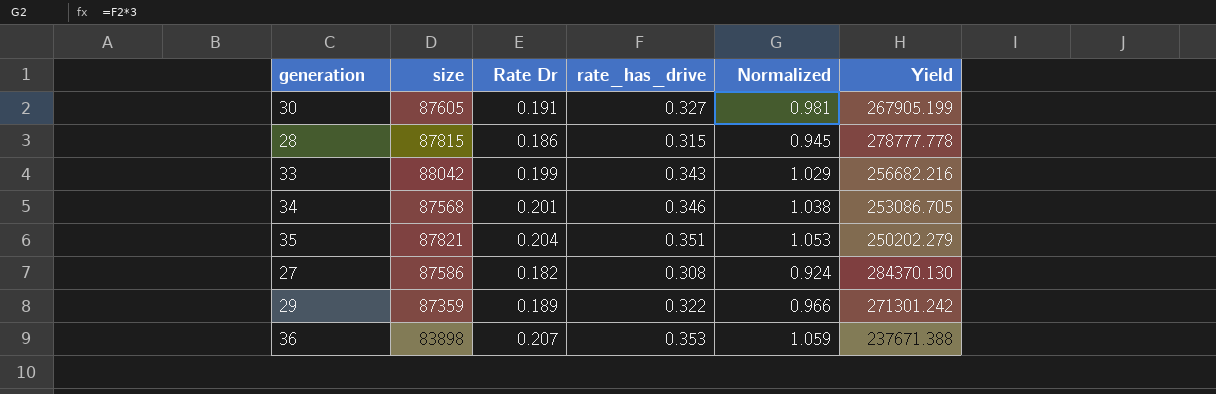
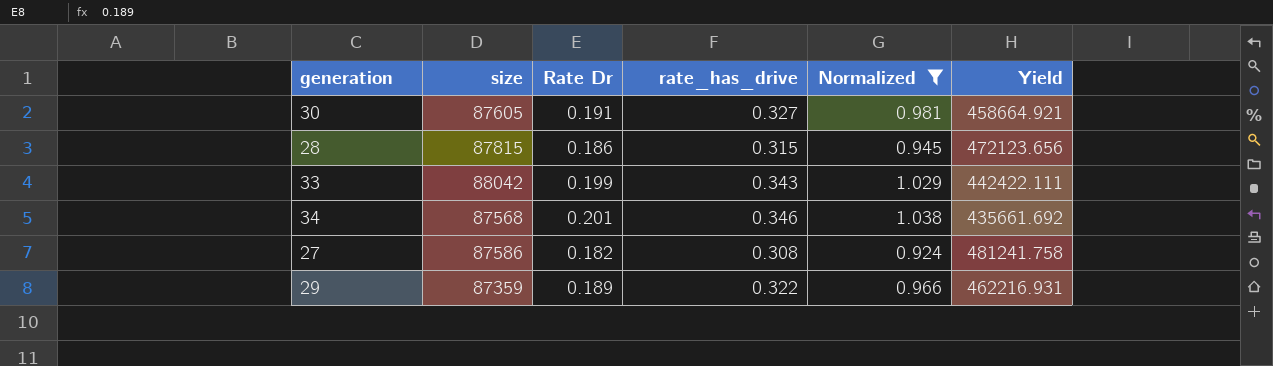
filter: none -> Normalized <= 1.038
column Yield | formula: [size] / [rate_has_drive] -> [size] / [Rate Dr]

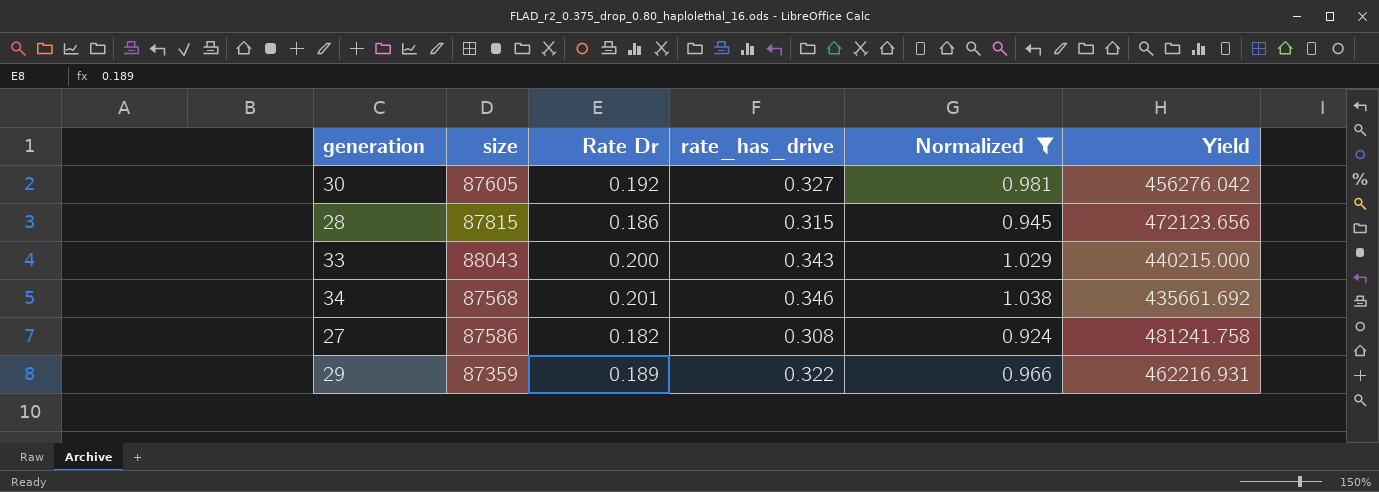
30 | Rate Dr: 0.191 -> 0.192
30 | Yield: 458664.921 -> 456276.042
33 | size: 88042 -> 88043
33 | Rate Dr: 0.199 -> 0.200
33 | Yield: 442422.111 -> 440215.000

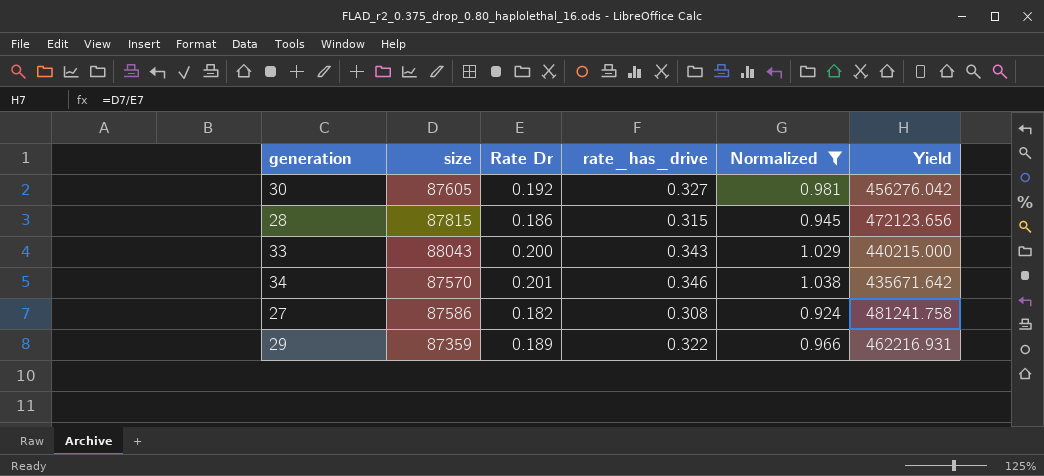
34 | size: 87568 -> 87570
34 | Yield: 435661.692 -> 435671.642

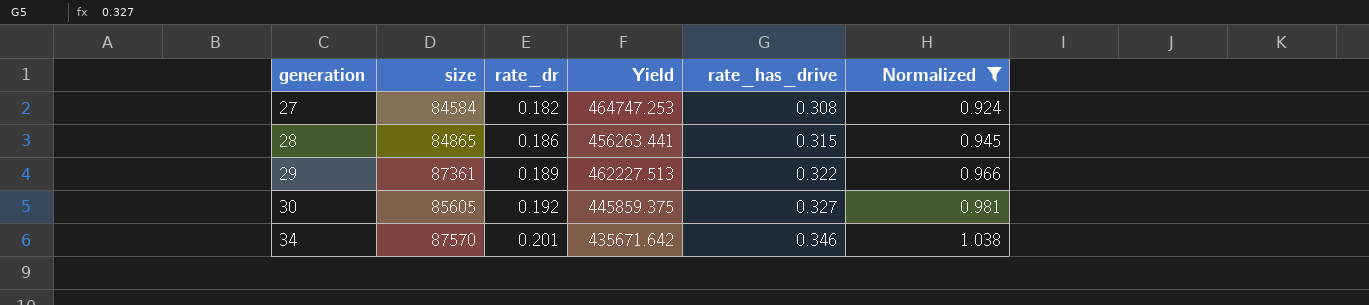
row order: none -> generation ascending
column name: Rate Dr -> rate_dr
column Yield | position: 6 -> 4
row 33: 88043 | 0.200 | 0.343 | 1.029 | 440215.000 -> none
27 | size: 87586 -> 84584
27 | Yield: 481241.758 -> 464747.253
28 | size: 87815 -> 84865
28 | Yield: 472123.656 -> 456263.441
29 | size: 87359 -> 87361
29 | Yield: 462216.931 -> 462227.513
30 | size: 87605 -> 85605
30 | Yield: 456276.042 -> 445859.375

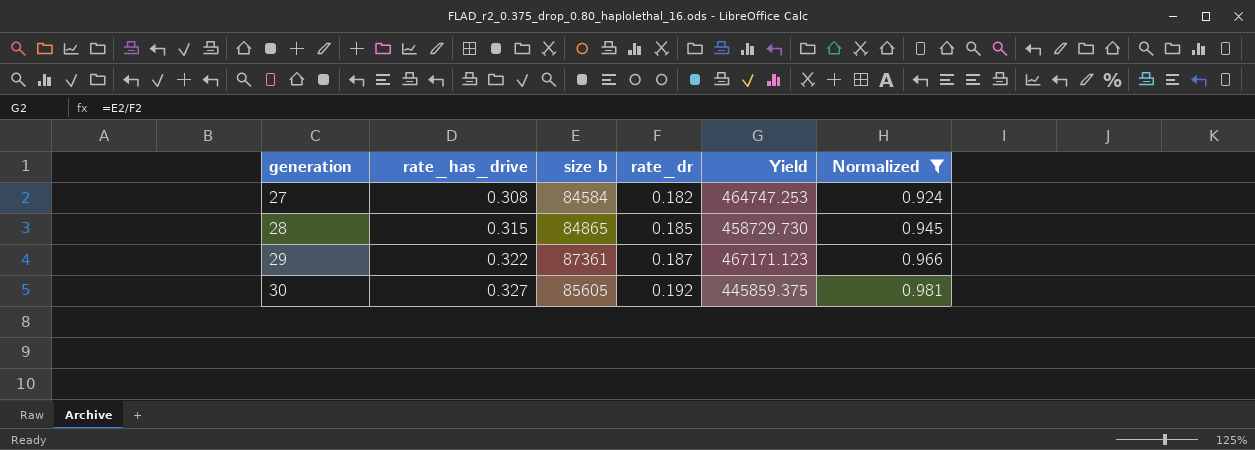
column rate_has_drive | position: 5 -> 2
column name: size -> size b
row 34: 87570 | 0.201 | 435671.642 | 0.346 | 1.038 -> none
28 | rate_dr: 0.186 -> 0.185
28 | Yield: 456263.441 -> 458729.730
29 | rate_dr: 0.189 -> 0.187
29 | Yield: 462227.513 -> 467171.123

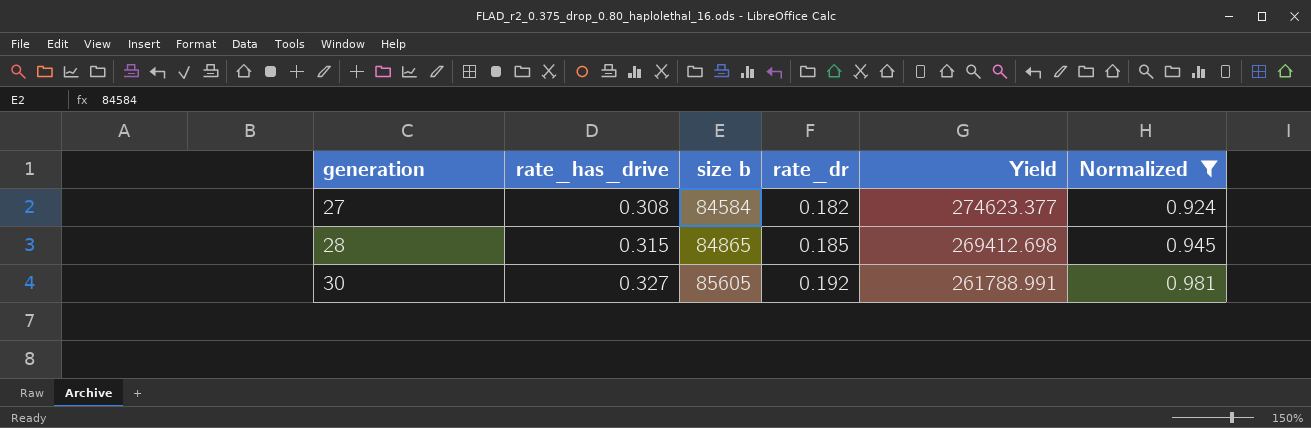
column Yield | formula: [size b] / [rate_dr] -> [size b] / [rate_has_drive]
row 29: 0.322 | 87361 | 0.187 | 467171.123 | 0.966 -> none

